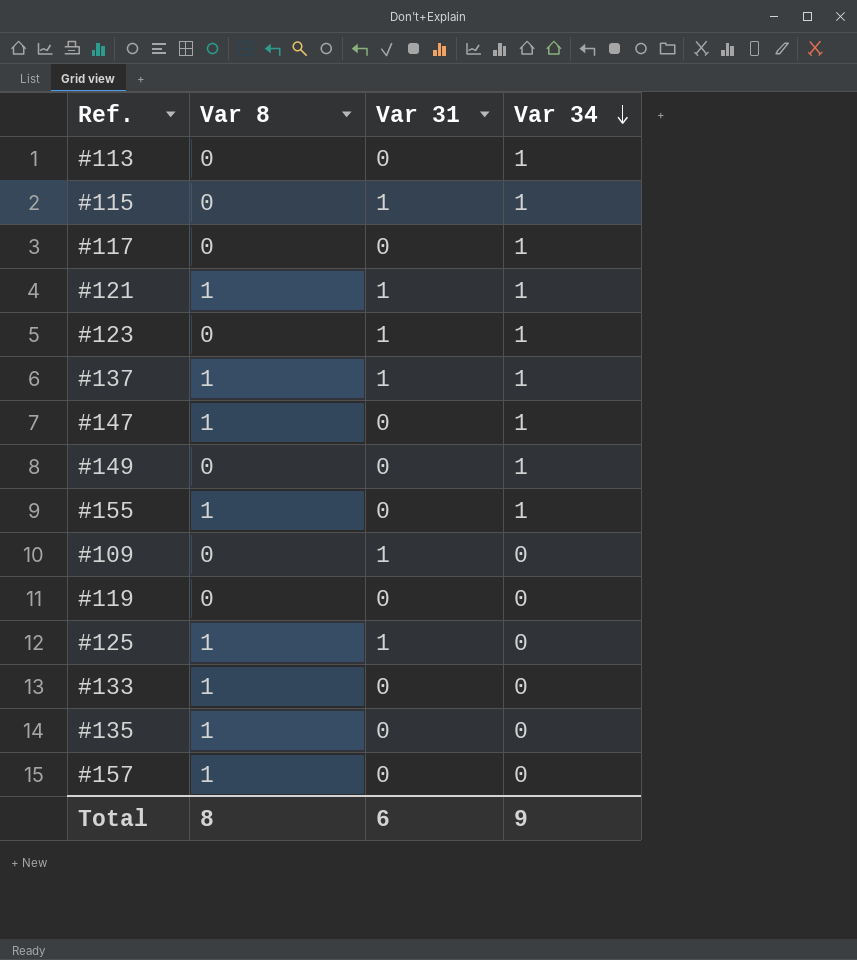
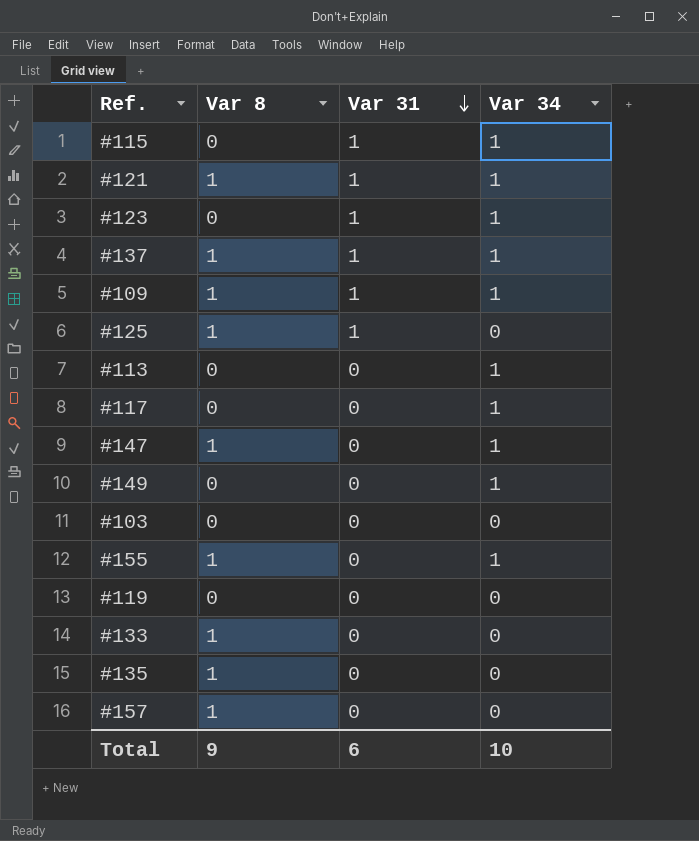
row order: Var 34 descending -> Var 31 descending
#109 | Var 8: 0 -> 1
#109 | Var 34: 0 -> 1
row #103: none -> 0 | 0 | 0
Total | Var 8: 8 -> 9
Total | Var 34: 9 -> 10

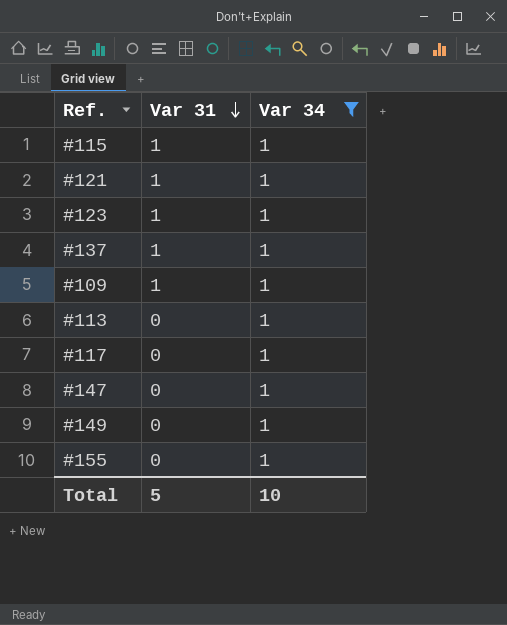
filter: none -> Var 34 = 1
column Var 8 | position: 2 -> none
Total | Var 31: 6 -> 5

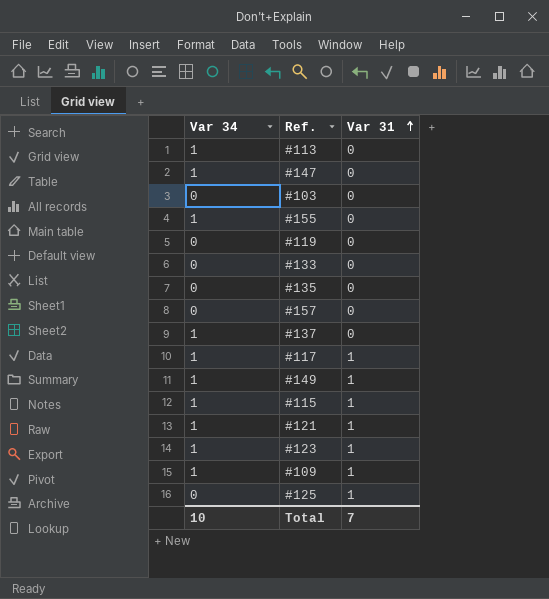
filter: Var 34 = 1 -> none
row order: Var 31 descending -> Var 31 ascending
column Var 34 | position: 3 -> 1
#137 | Var 31: 1 -> 0
#117 | Var 31: 0 -> 1
#149 | Var 31: 0 -> 1
Total | Var 31: 5 -> 7

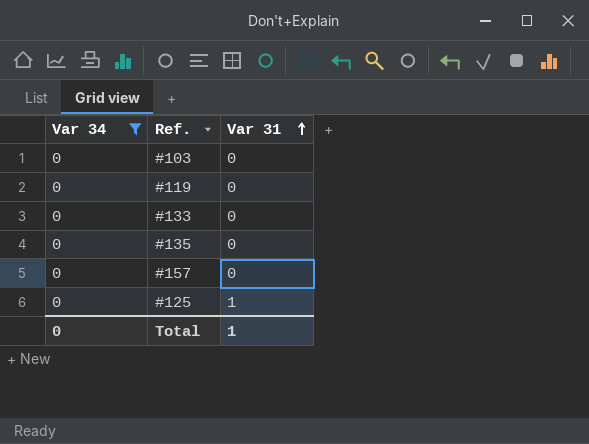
filter: none -> Var 34 = 0
Total | Var 34: 10 -> 0
Total | Var 31: 7 -> 1

